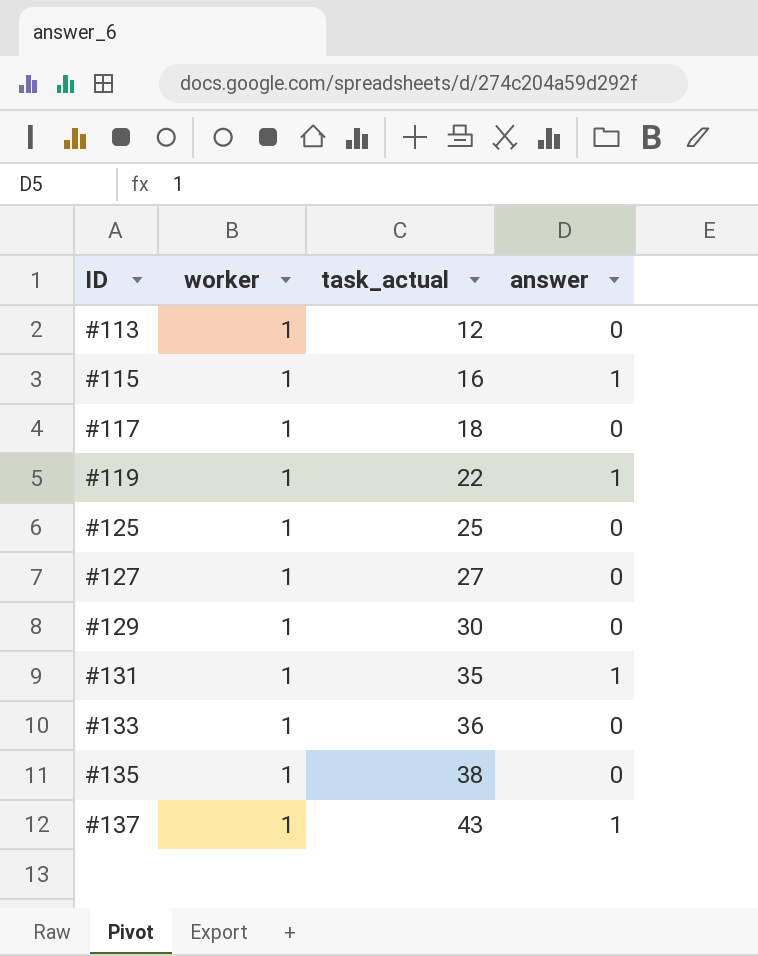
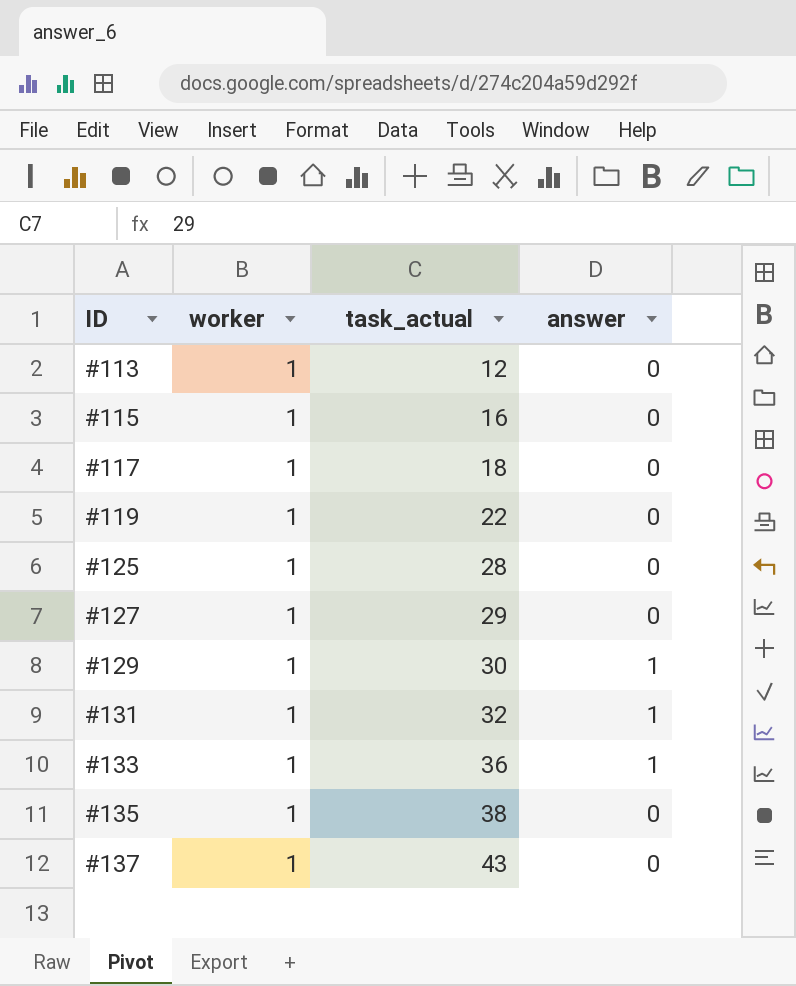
#115 | answer: 1 -> 0
#119 | answer: 1 -> 0
#125 | task_actual: 25 -> 28
#127 | task_actual: 27 -> 29
#129 | answer: 0 -> 1
#131 | task_actual: 35 -> 32
#133 | answer: 0 -> 1
#137 | answer: 1 -> 0

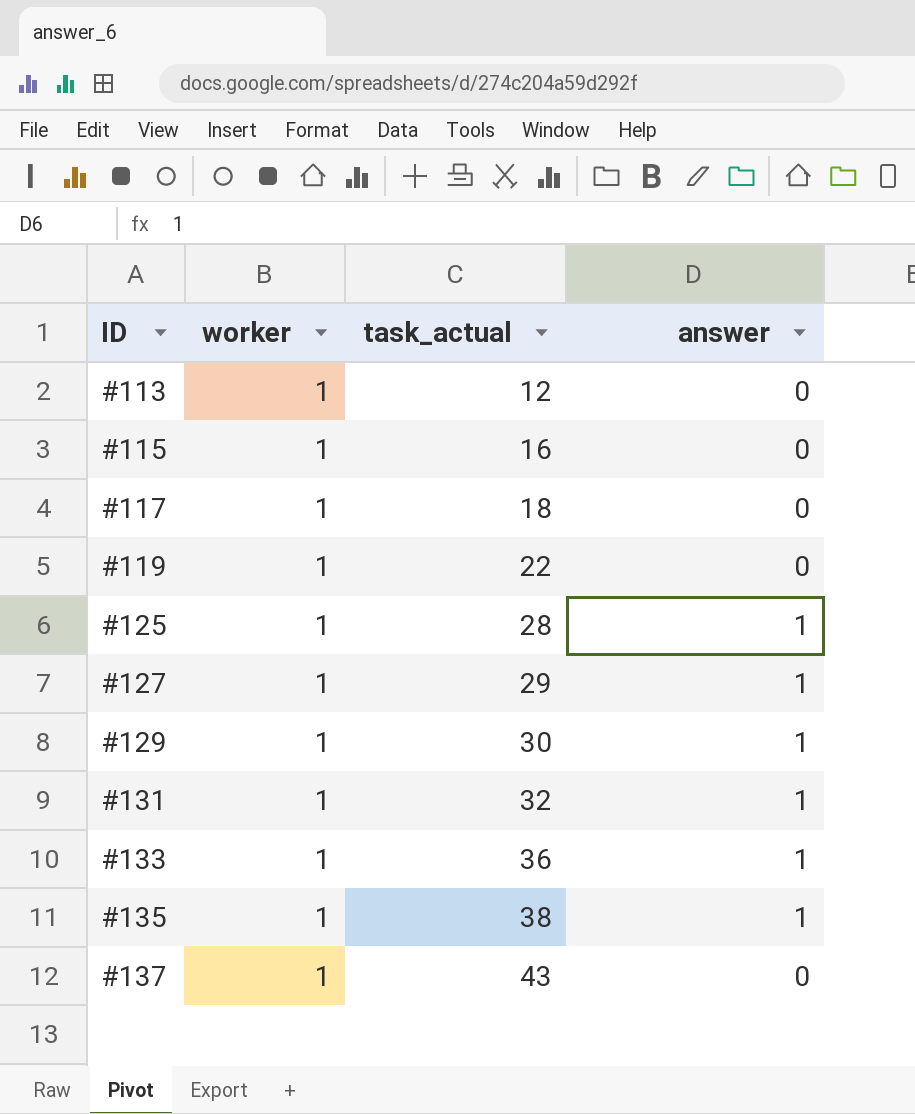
#125 | answer: 0 -> 1
#127 | answer: 0 -> 1
#135 | answer: 0 -> 1

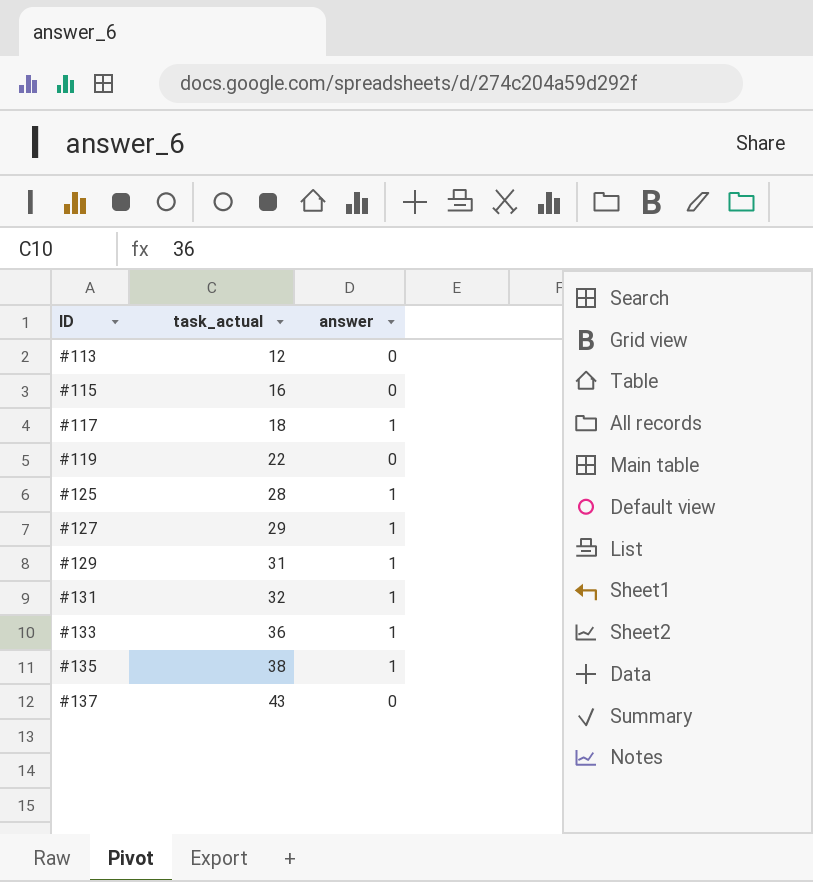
column worker | position: 2 -> none
#117 | answer: 0 -> 1
#129 | task_actual: 30 -> 31

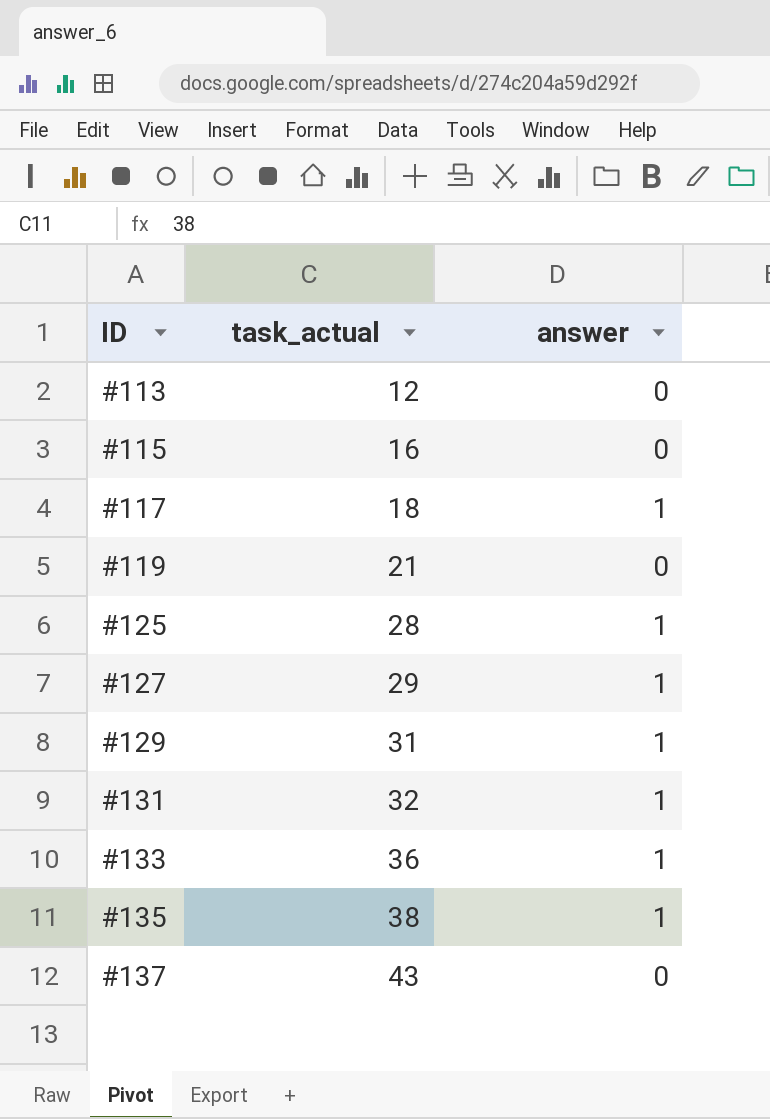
#119 | task_actual: 22 -> 21

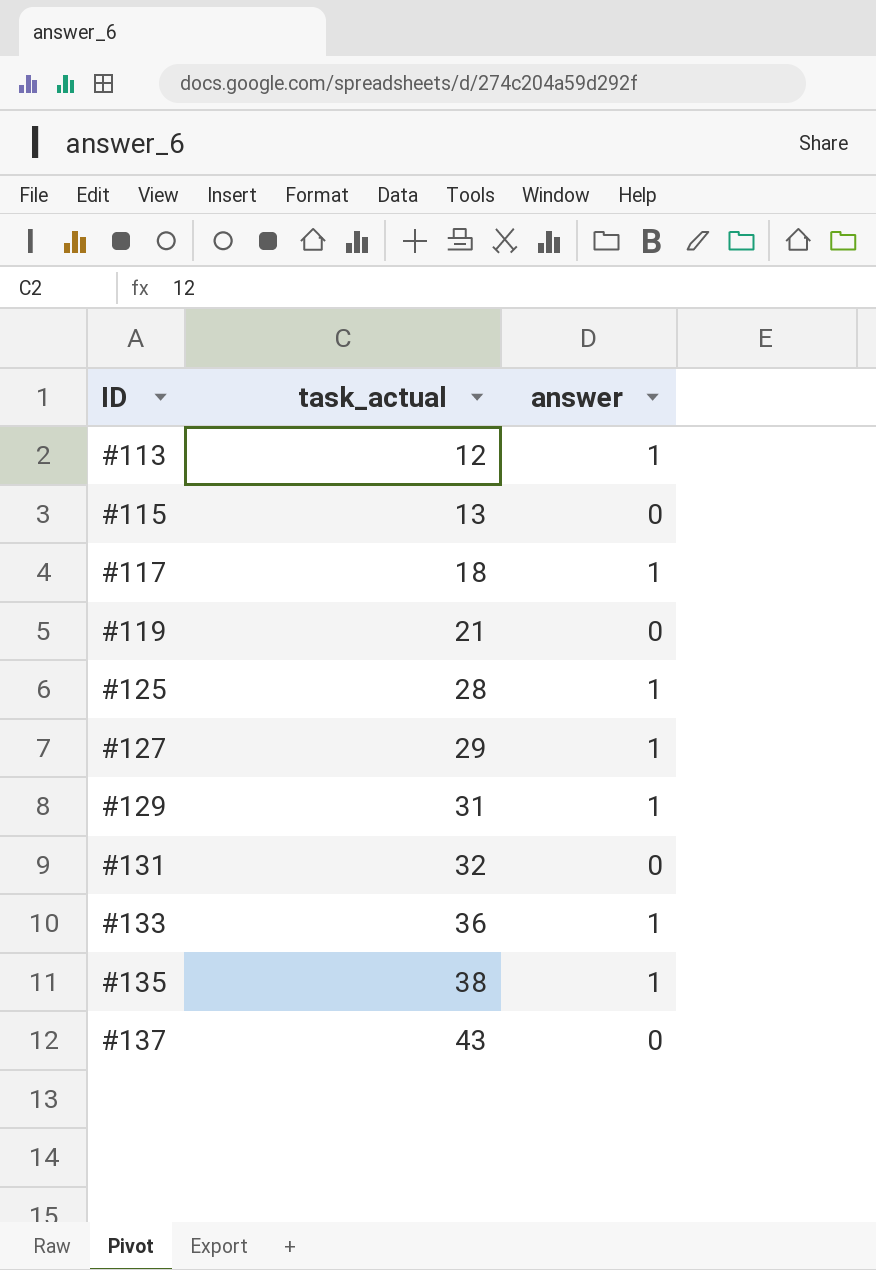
#113 | answer: 0 -> 1
#115 | task_actual: 16 -> 13
#131 | answer: 1 -> 0

